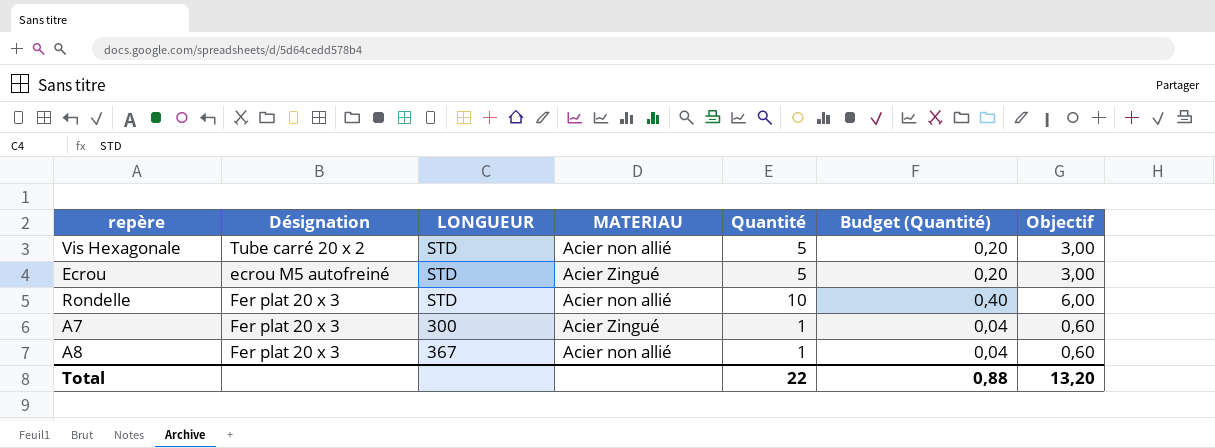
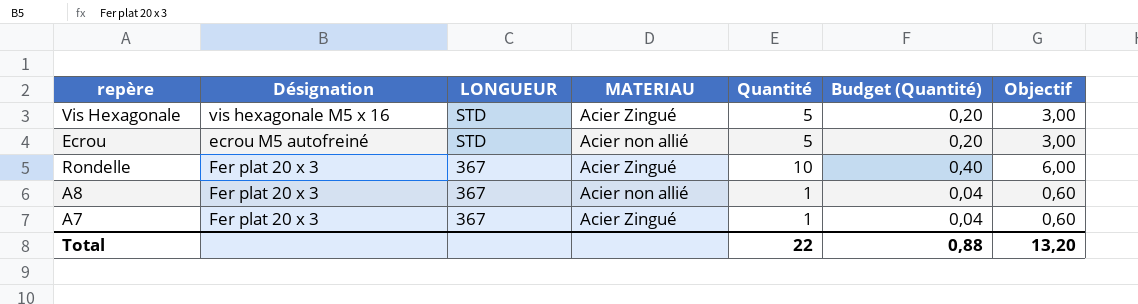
row order: none -> LONGUEUR descending
Vis Hexagonale | Désignation: Tube carré 20 x 2 -> vis hexagonale M5 x 16
Vis Hexagonale | MATERIAU: Acier non allié -> Acier Zingué
Ecrou | MATERIAU: Acier Zingué -> Acier non allié
Rondelle | LONGUEUR: STD -> 367
Rondelle | MATERIAU: Acier non allié -> Acier Zingué
A7 | LONGUEUR: 300 -> 367

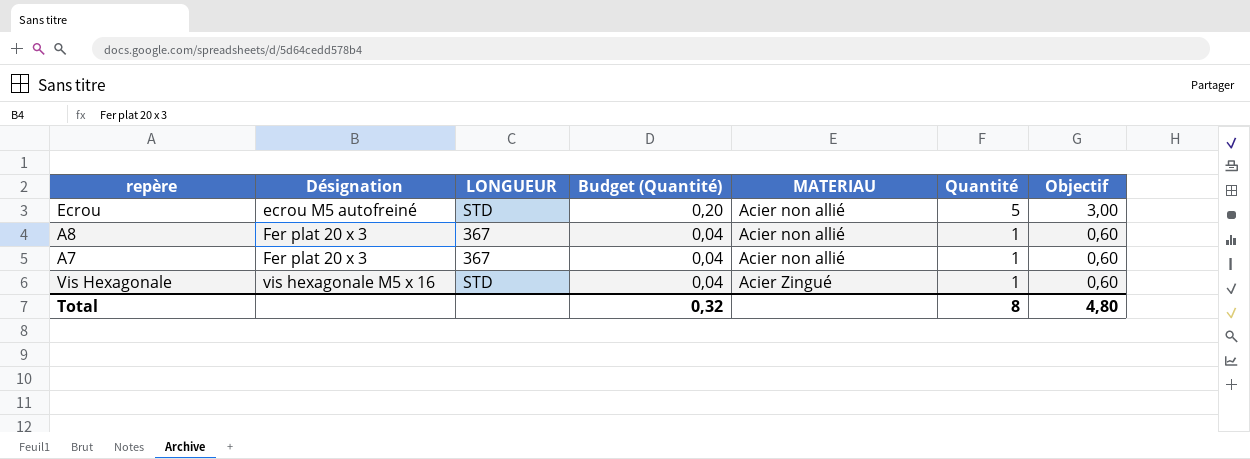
row order: LONGUEUR descending -> Désignation ascending
column Budget (Quantité) | position: 6 -> 4
row Rondelle: Fer plat 20 x 3 | 367 | Acier Zingué | 10 | 0,40 | 6,00 -> none
A7 | MATERIAU: Acier Zingué -> Acier non allié
Vis Hexagonale | Budget (Quantité): 0,20 -> 0,04
Vis Hexagonale | Quantité: 5 -> 1
Vis Hexagonale | Objectif: 3,00 -> 0,60
Total | Budget (Quantité): 0,88 -> 0,32
Total | Quantité: 22 -> 8
Total | Objectif: 13,20 -> 4,80

